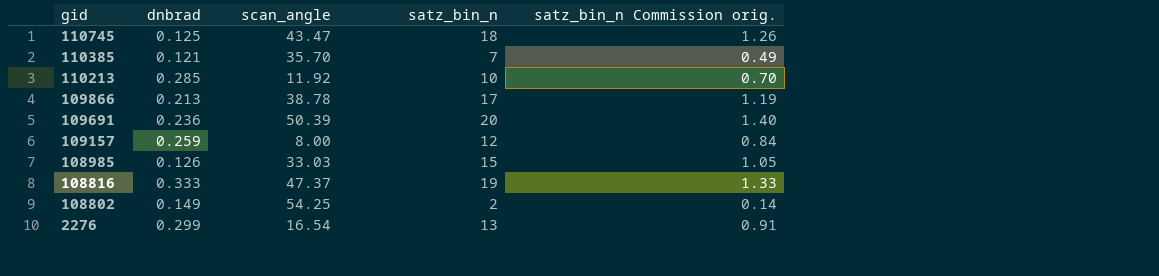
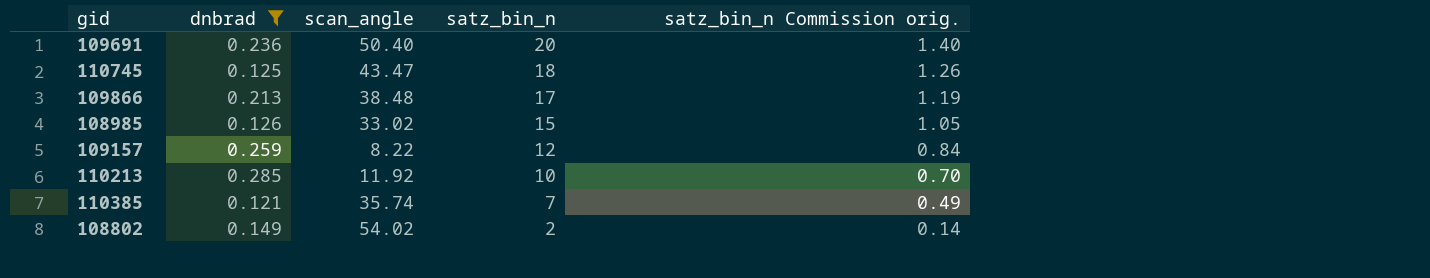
filter: none -> dnbrad <= 0.285
row order: gid descending -> satz_bin_n descending
109691 | scan_angle: 50.39 -> 50.40
109866 | scan_angle: 38.78 -> 38.48
108985 | scan_angle: 33.03 -> 33.02
109157 | scan_angle: 8.00 -> 8.22
110385 | scan_angle: 35.70 -> 35.74
108802 | scan_angle: 54.25 -> 54.02

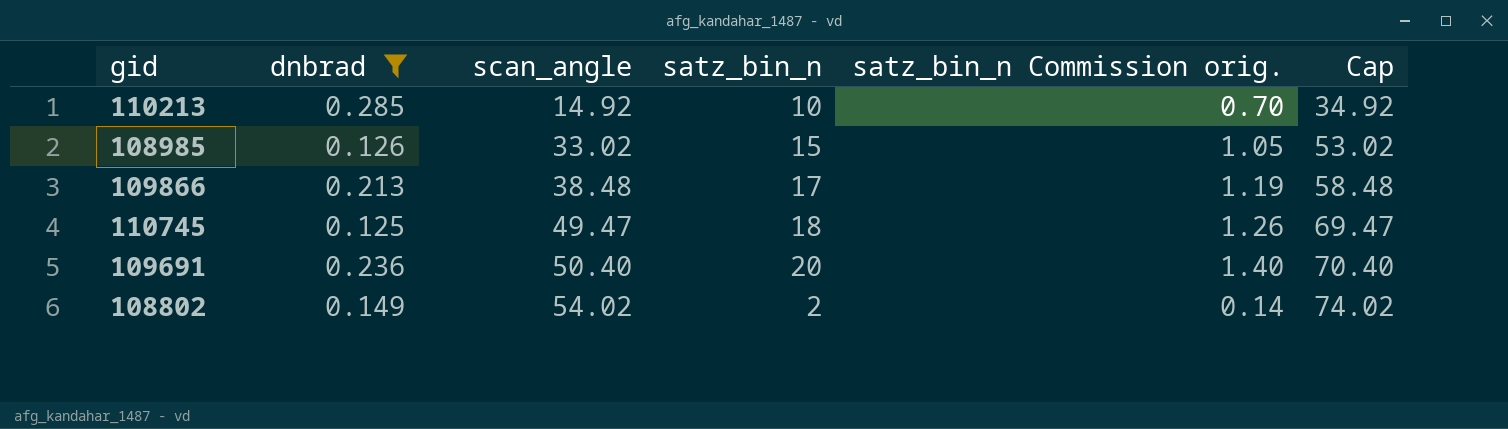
row order: satz_bin_n descending -> scan_angle ascending
column Cap | formula: none -> [scan_angle] + 20
row 109157: 0.259 | 8.22 | 12 | 0.84 -> none
row 110385: 0.121 | 35.74 | 7 | 0.49 -> none
110213 | scan_angle: 11.92 -> 14.92
110745 | scan_angle: 43.47 -> 49.47

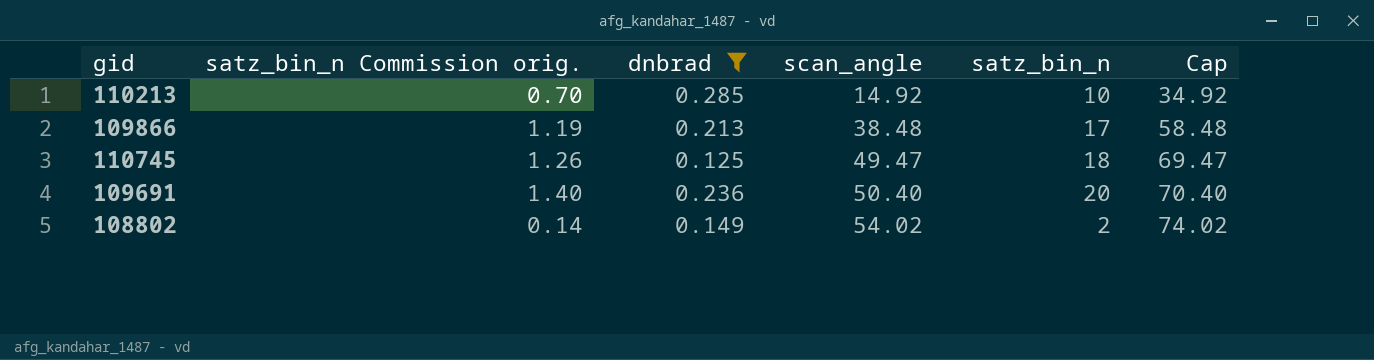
column satz_bin_n Commission orig. | position: 5 -> 2
row 108985: 0.126 | 33.02 | 15 | 1.05 | 53.02 -> none

